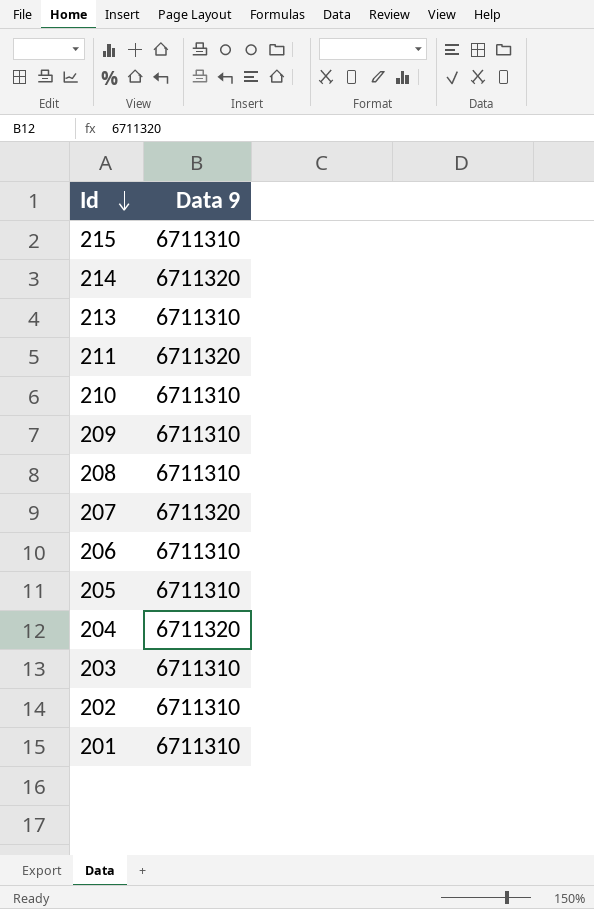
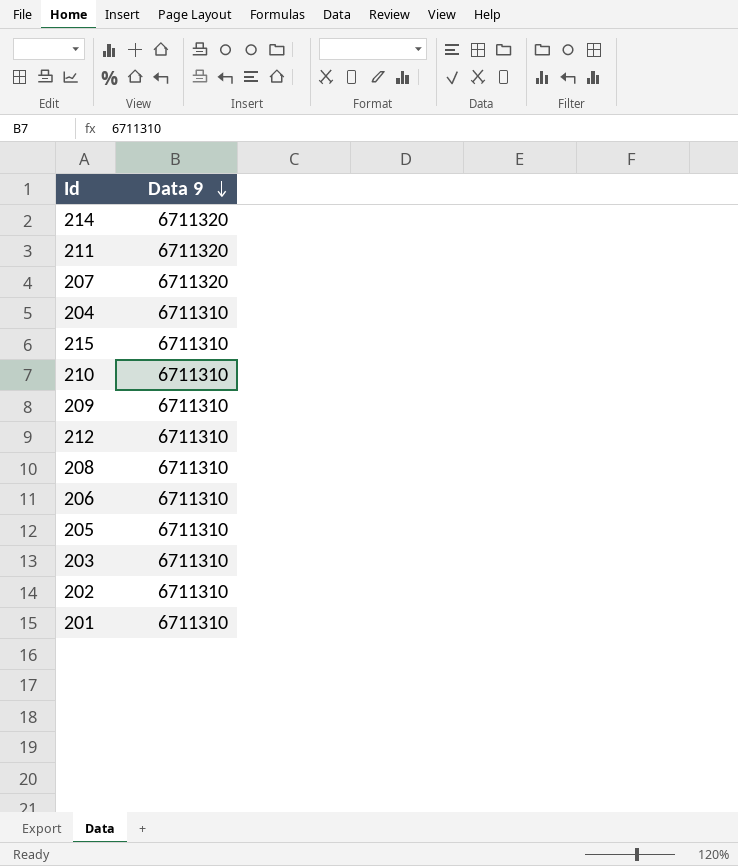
row order: Id descending -> Data 9 descending
row 213: 6711310 -> none
204 | Data 9: 6711320 -> 6711310
row 212: none -> 6711310

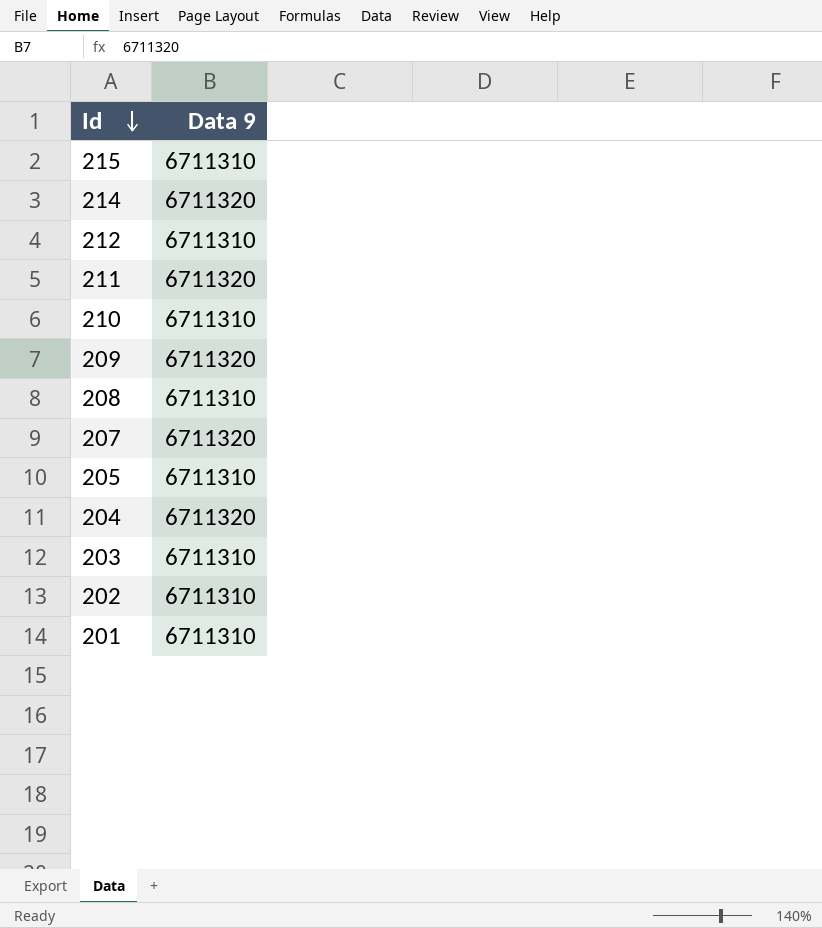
row order: Data 9 descending -> Id descending
row 206: 6711310 -> none
209 | Data 9: 6711310 -> 6711320
204 | Data 9: 6711310 -> 6711320

